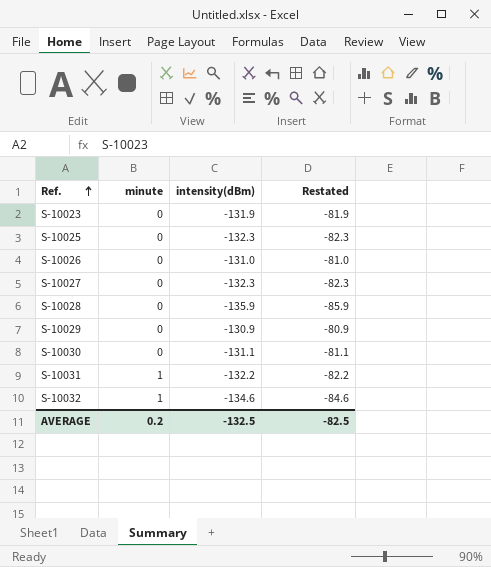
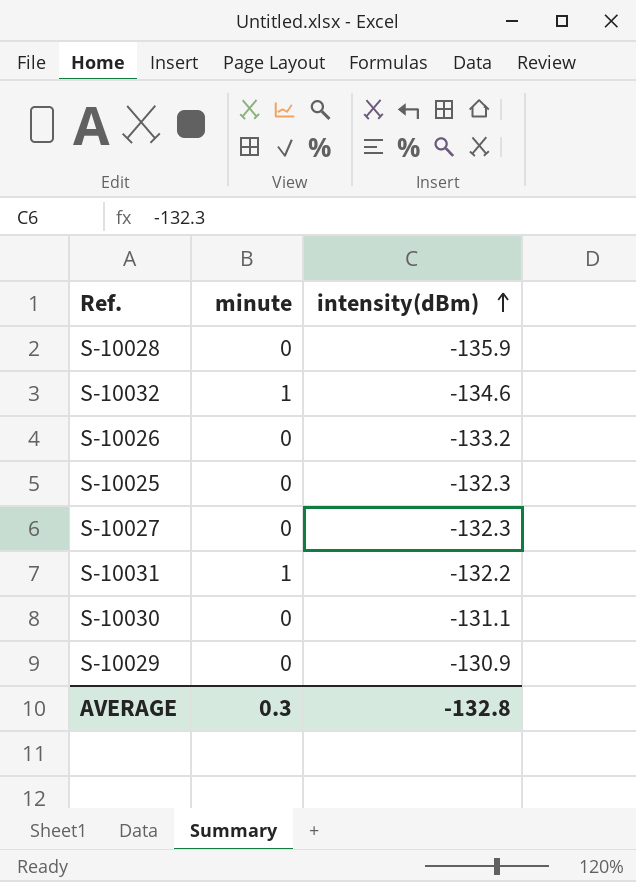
row order: Ref. ascending -> intensity(dBm) ascending
column Restated | formula: [intensity(dBm)] + 50 -> none
row S-10023: 0 | -131.9 | -81.9 -> none
S-10026 | intensity(dBm): -131.0 -> -133.2
AVERAGE | minute: 0.2 -> 0.3
AVERAGE | intensity(dBm): -132.5 -> -132.8

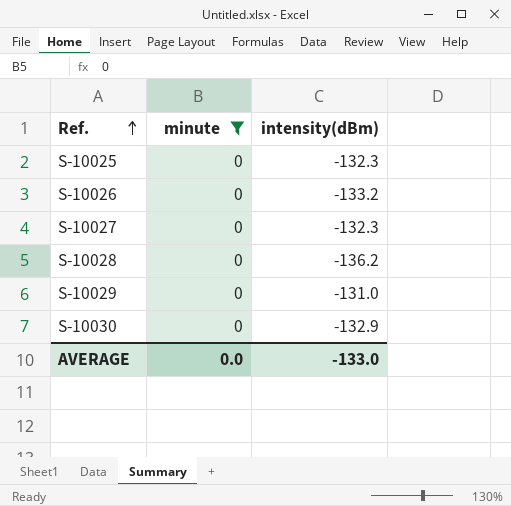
filter: none -> minute = 0
row order: intensity(dBm) ascending -> Ref. ascending
S-10028 | intensity(dBm): -135.9 -> -136.2
S-10029 | intensity(dBm): -130.9 -> -131.0
S-10030 | intensity(dBm): -131.1 -> -132.9
AVERAGE | minute: 0.3 -> 0.0
AVERAGE | intensity(dBm): -132.8 -> -133.0

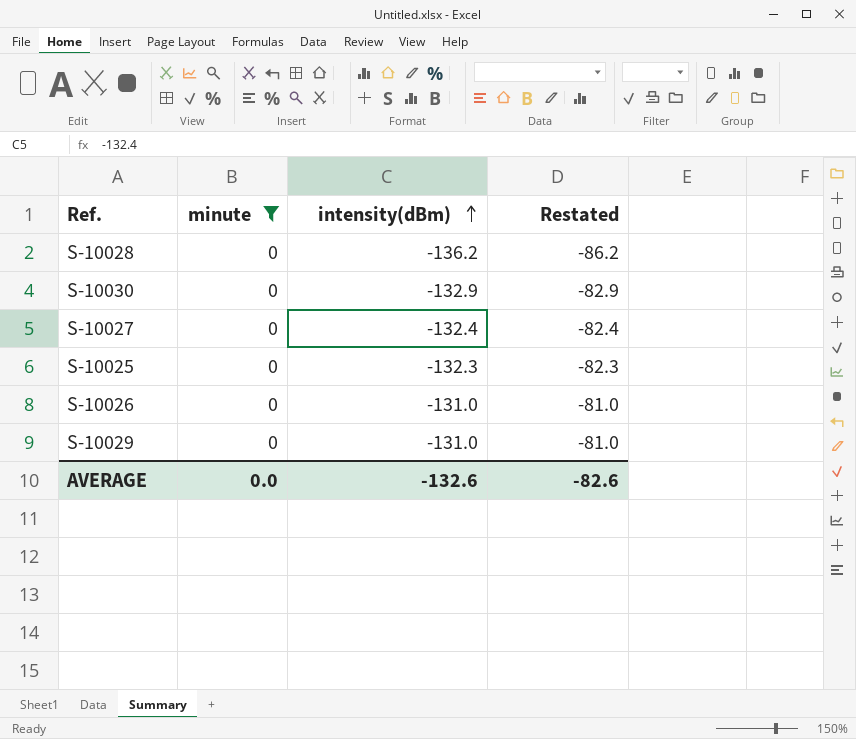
row order: Ref. ascending -> intensity(dBm) ascending
column Restated | formula: none -> [intensity(dBm)] + 50
S-10027 | intensity(dBm): -132.3 -> -132.4
S-10026 | intensity(dBm): -133.2 -> -131.0
AVERAGE | intensity(dBm): -133.0 -> -132.6

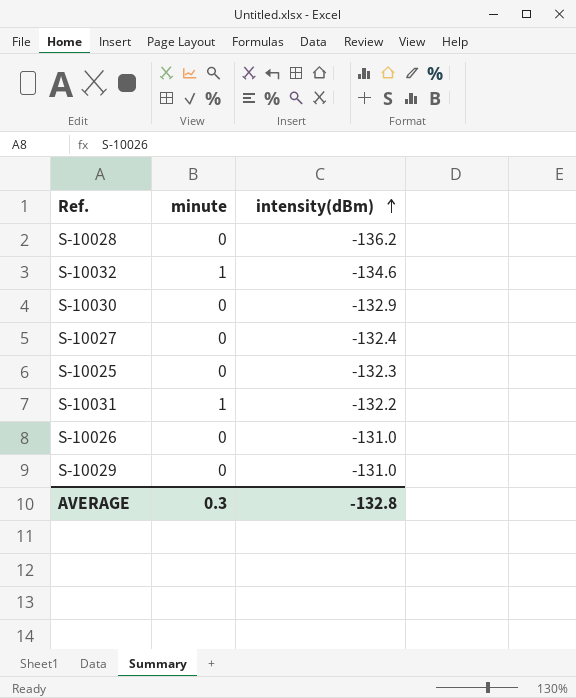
filter: minute = 0 -> none
column Restated | formula: [intensity(dBm)] + 50 -> none
AVERAGE | minute: 0.0 -> 0.3
AVERAGE | intensity(dBm): -132.6 -> -132.8

